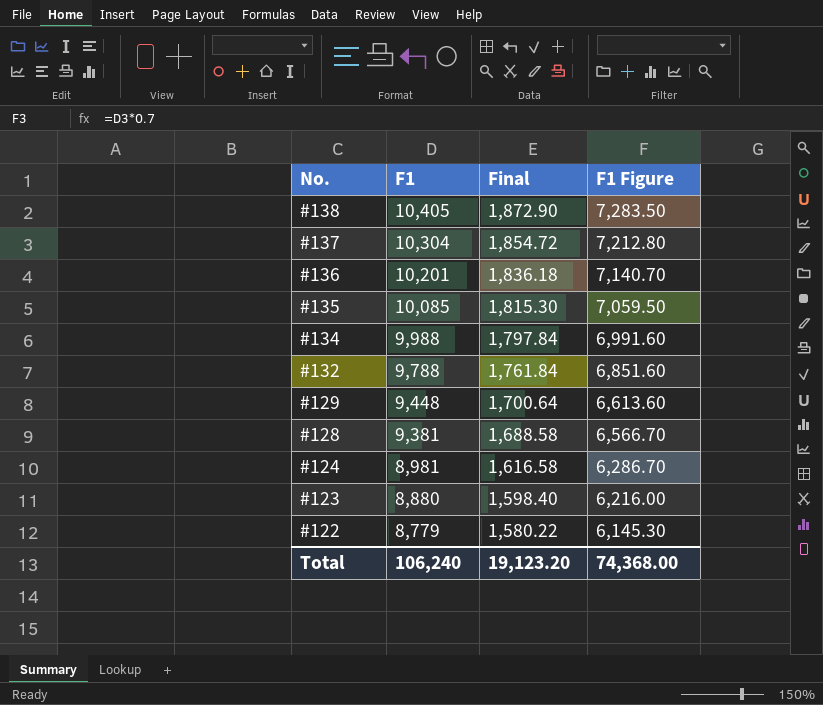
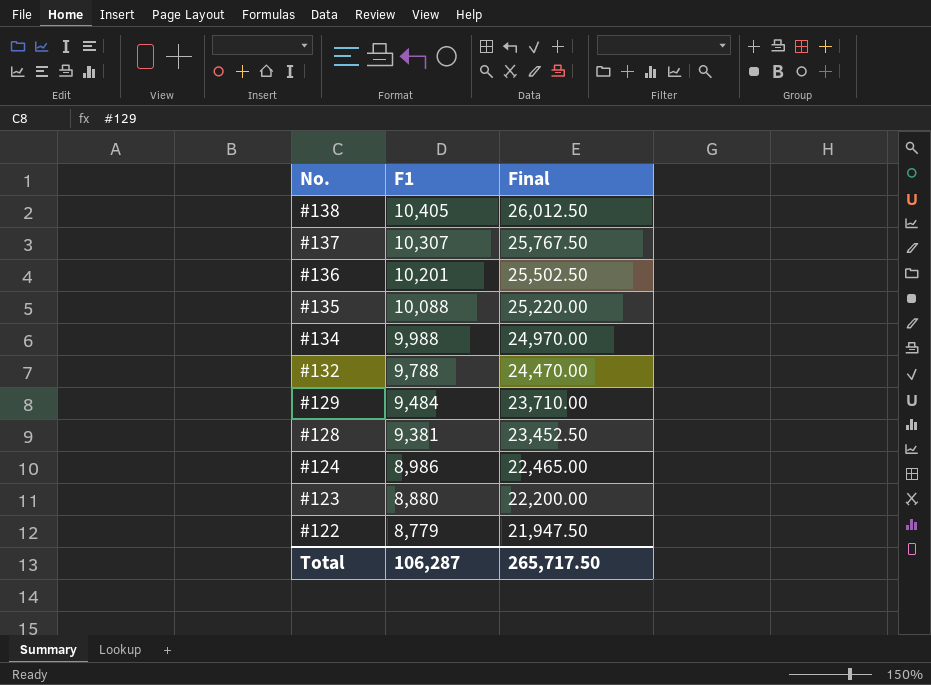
column F1 Figure | formula: [F1] * 0.7 -> none
column Final | formula: [F1] * 0.18 -> [F1] * 2.5
#137 | F1: 10,304 -> 10,307
#135 | F1: 10,085 -> 10,088
#129 | F1: 9,448 -> 9,484
#124 | F1: 8,981 -> 8,986
Total | F1: 106,240 -> 106,287
Total | Final: 19,123.20 -> 265,717.50

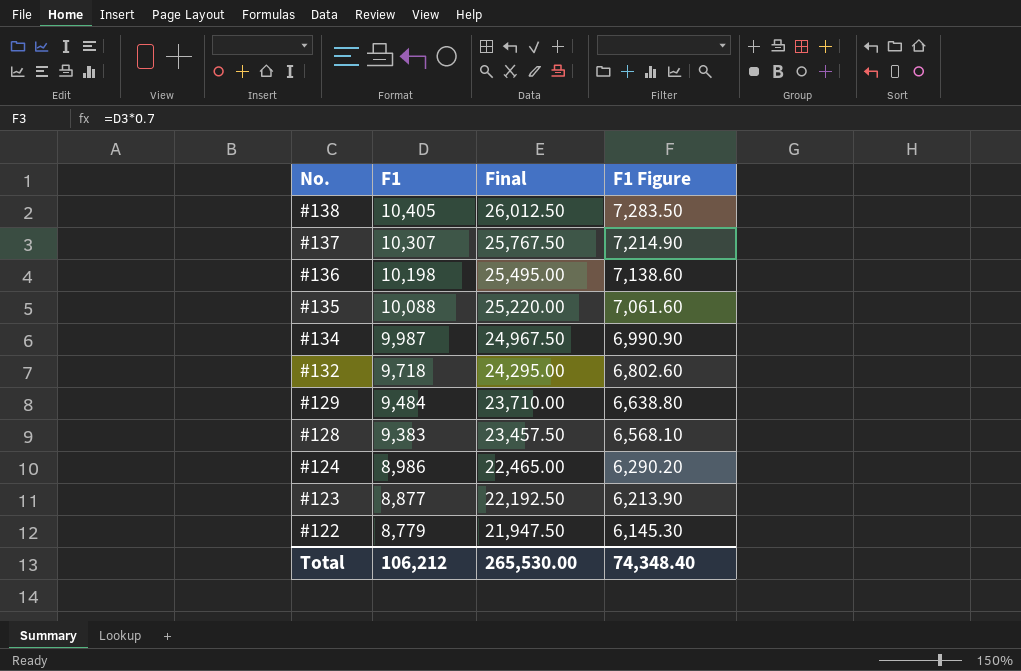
column F1 Figure | formula: none -> [F1] * 0.7
#136 | F1: 10,201 -> 10,198
#136 | Final: 25,502.50 -> 25,495.00
#134 | F1: 9,988 -> 9,987
#134 | Final: 24,970.00 -> 24,967.50
#132 | F1: 9,788 -> 9,718
#132 | Final: 24,470.00 -> 24,295.00
#128 | F1: 9,381 -> 9,383
#128 | Final: 23,452.50 -> 23,457.50
#123 | F1: 8,880 -> 8,877
#123 | Final: 22,200.00 -> 22,192.50
Total | F1: 106,287 -> 106,212
Total | Final: 265,717.50 -> 265,530.00

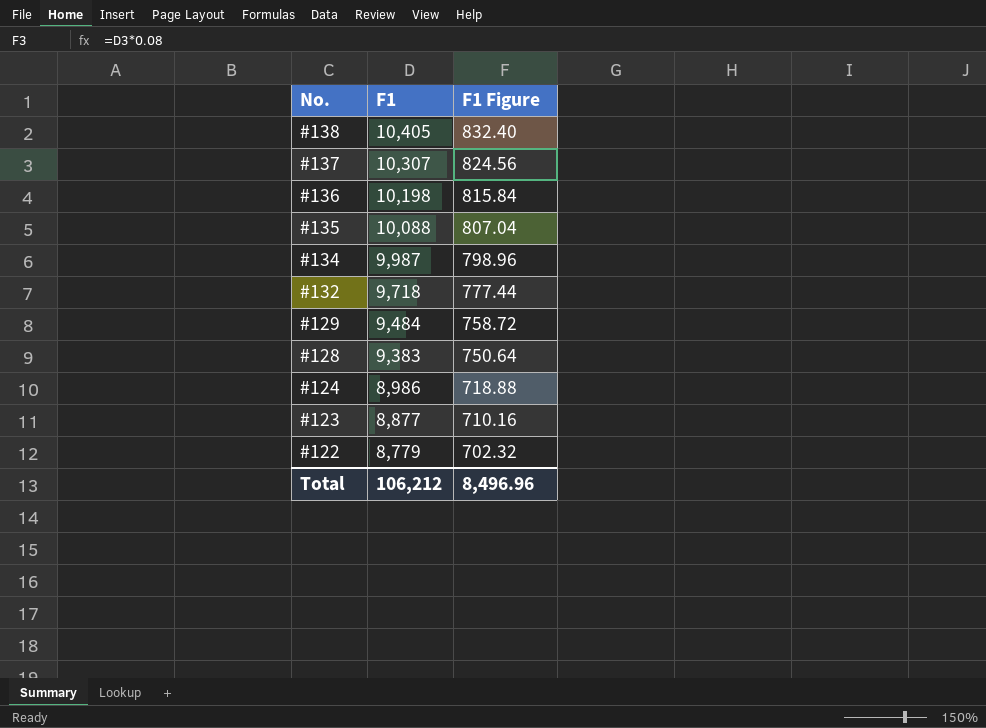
column Final | formula: [F1] * 2.5 -> none
column F1 Figure | formula: [F1] * 0.7 -> [F1] * 0.08
Total | F1 Figure: 74,348.40 -> 8,496.96

